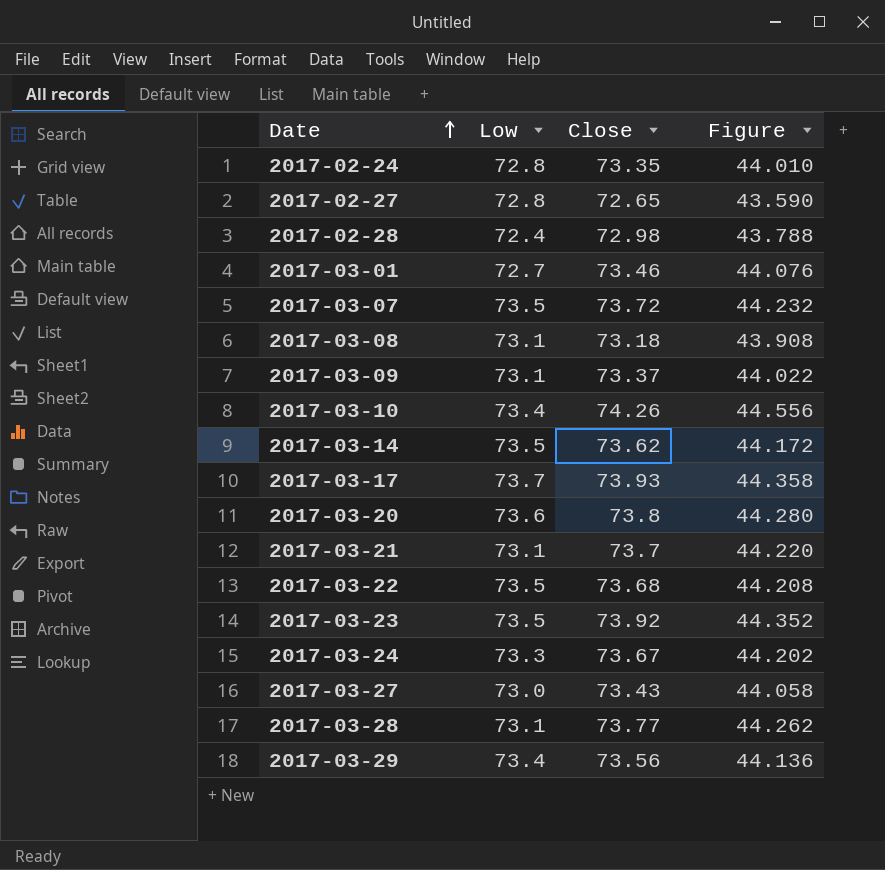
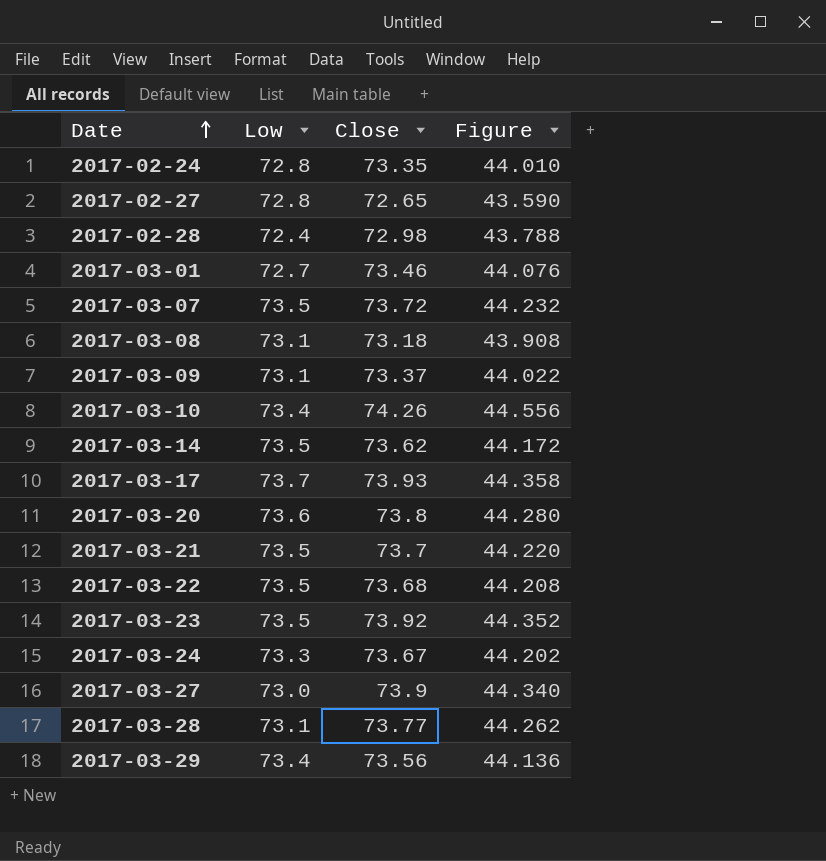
2017-03-21 | Low: 73.1 -> 73.5
2017-03-27 | Close: 73.43 -> 73.9
2017-03-27 | Figure: 44.058 -> 44.340

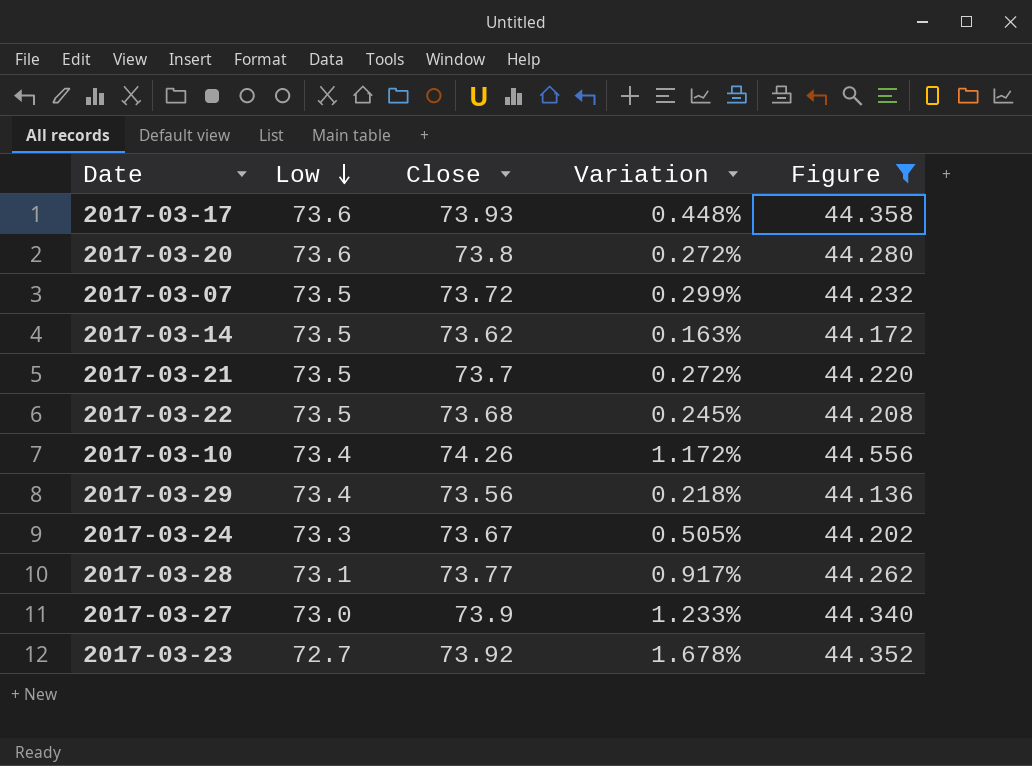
filter: none -> Figure >= 44.136
row order: Date ascending -> Low descending
column Variation | formula: none -> ([Close] - [Low]) / [Low]
2017-03-17 | Low: 73.7 -> 73.6
2017-03-23 | Low: 73.5 -> 72.7

